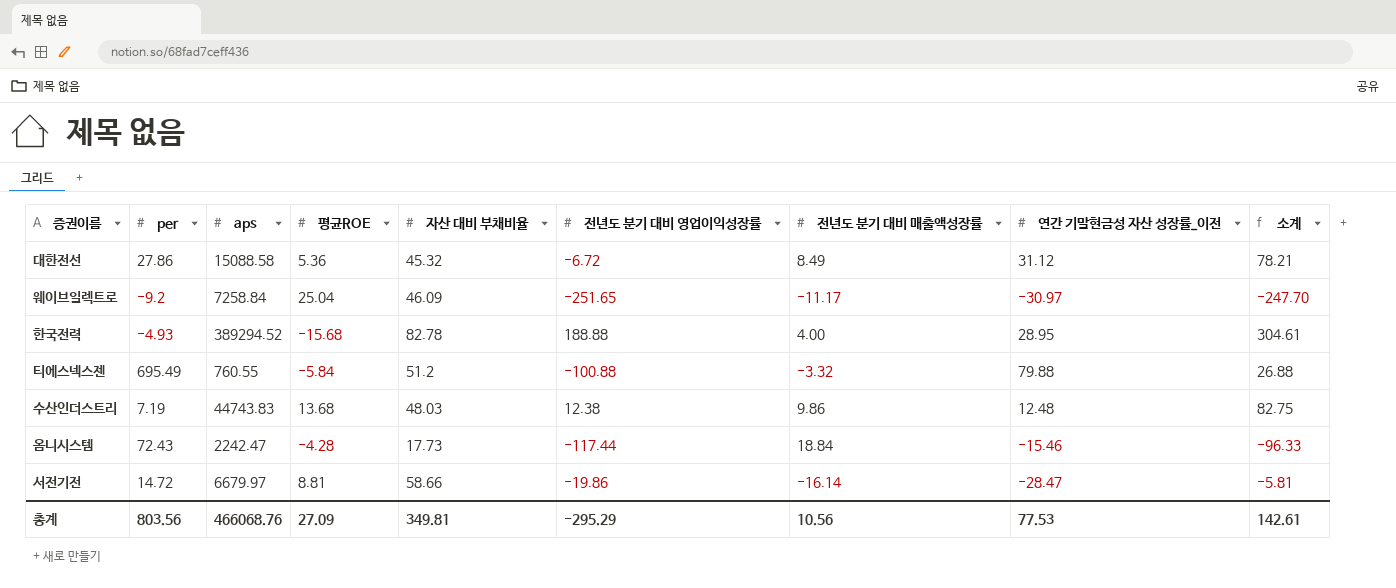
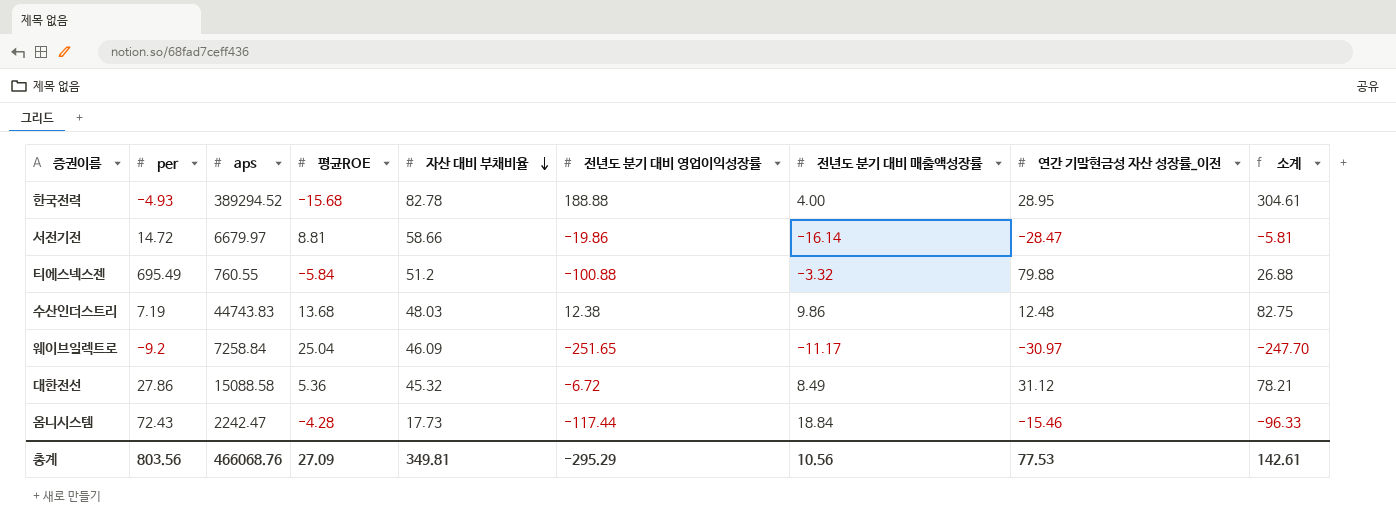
row order: none -> 자산 대비 부채비율 descending

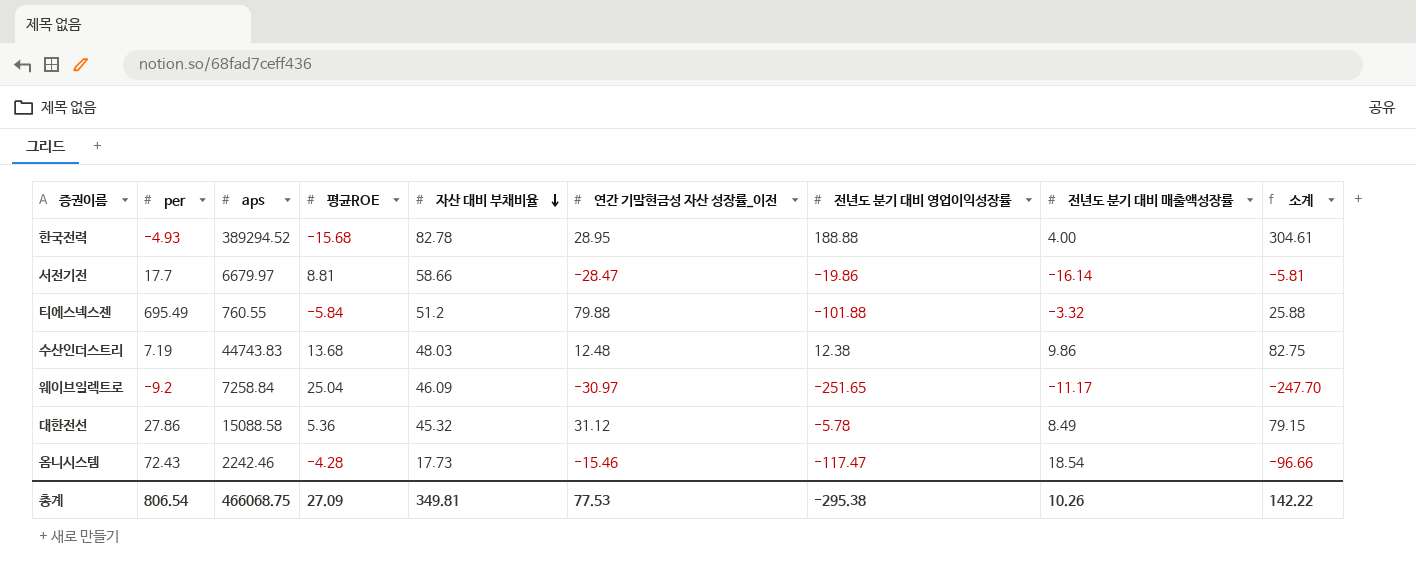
column 연간 기말현금성 자산 성장률_이전 | position: 8 -> 6
서전기전 | per: 14.72 -> 17.7
티에스넥스젠 | 전년도 분기 대비 영업이익성장률: -100.88 -> -101.88
티에스넥스젠 | 소계: 26.88 -> 25.88
대한전선 | 전년도 분기 대비 영업이익성장률: -6.72 -> -5.78
대한전선 | 소계: 78.21 -> 79.15
옴니시스템 | aps: 2242.47 -> 2242.46
옴니시스템 | 전년도 분기 대비 영업이익성장률: -117.44 -> -117.47
옴니시스템 | 전년도 분기 대비 매출액성장률: 18.84 -> 18.54
옴니시스템 | 소계: -96.33 -> -96.66
총계 | per: 803.56 -> 806.54
총계 | aps: 466068.76 -> 466068.75
총계 | 전년도 분기 대비 영업이익성장률: -295.29 -> -295.38
총계 | 전년도 분기 대비 매출액성장률: 10.56 -> 10.26
총계 | 소계: 142.61 -> 142.22

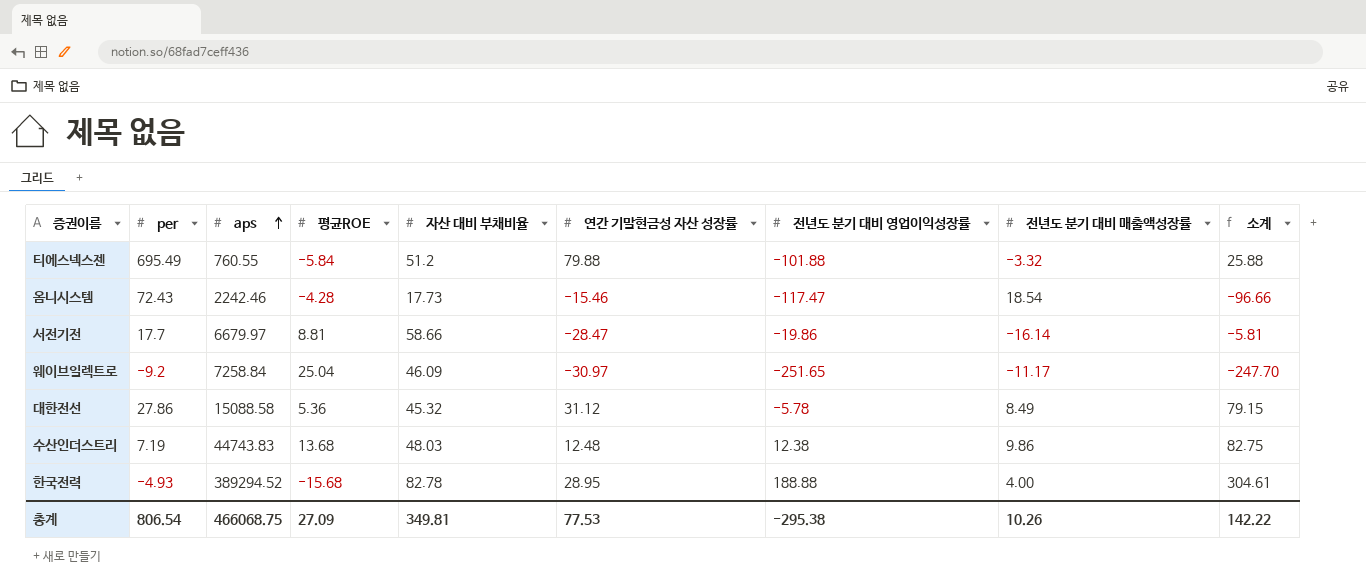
row order: 자산 대비 부채비율 descending -> aps ascending
column name: 연간 기말현금성 자산 성장률_이전 -> 연간 기말현금성 자산 성장률

